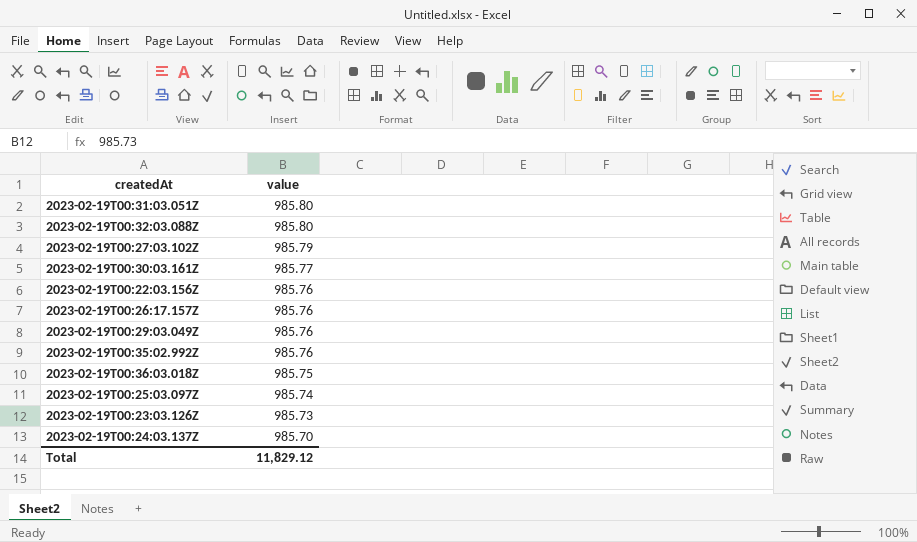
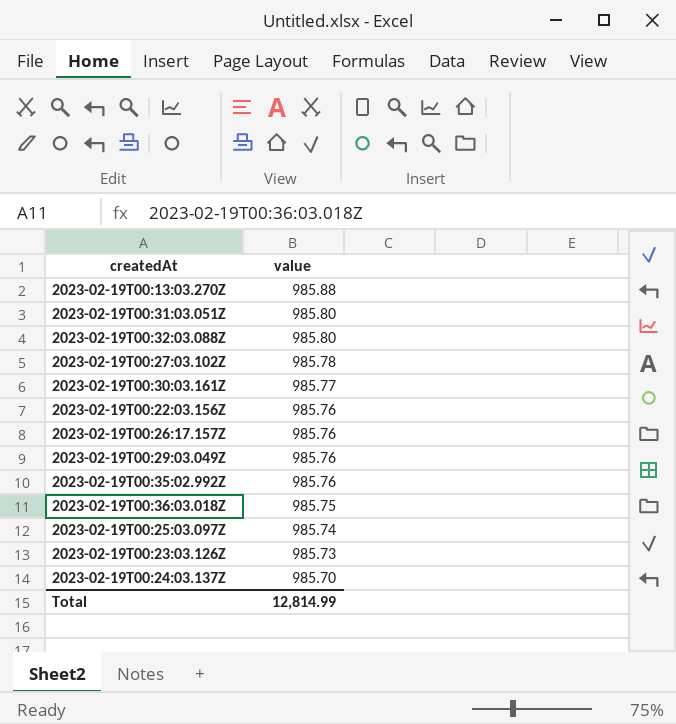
row 2023-02-19T00:13:03.270Z: none -> 985.88
2023-02-19T00:27:03.102Z | value: 985.79 -> 985.78
Total | value: 11,829.12 -> 12,814.99

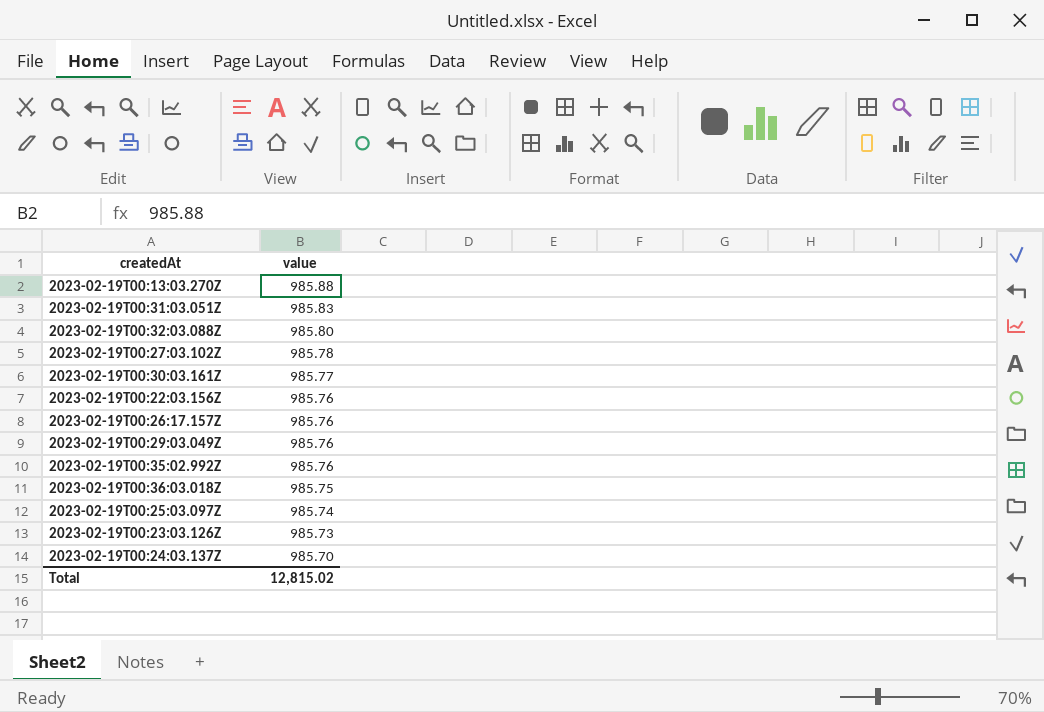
2023-02-19T00:31:03.051Z | value: 985.80 -> 985.83
Total | value: 12,814.99 -> 12,815.02

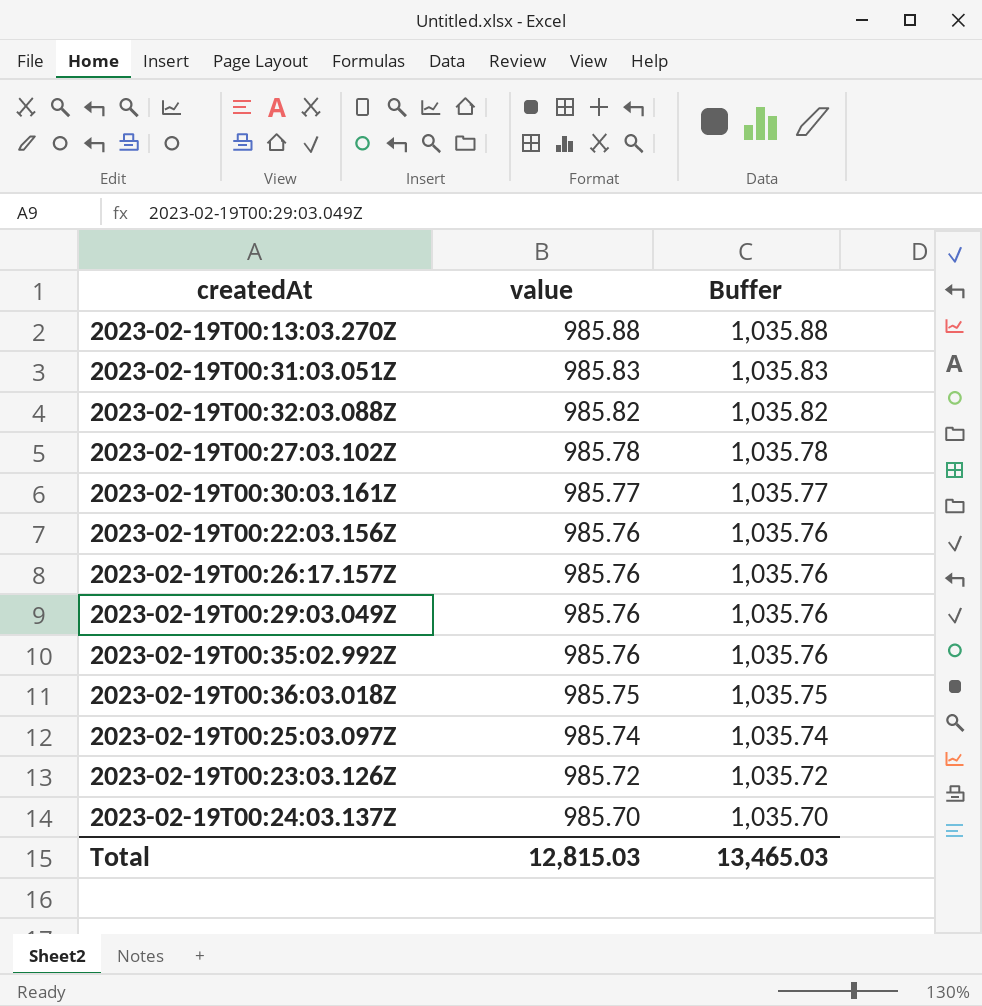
column Buffer | formula: none -> [value] + 50
2023-02-19T00:32:03.088Z | value: 985.80 -> 985.82
2023-02-19T00:23:03.126Z | value: 985.73 -> 985.72
Total | value: 12,815.02 -> 12,815.03

